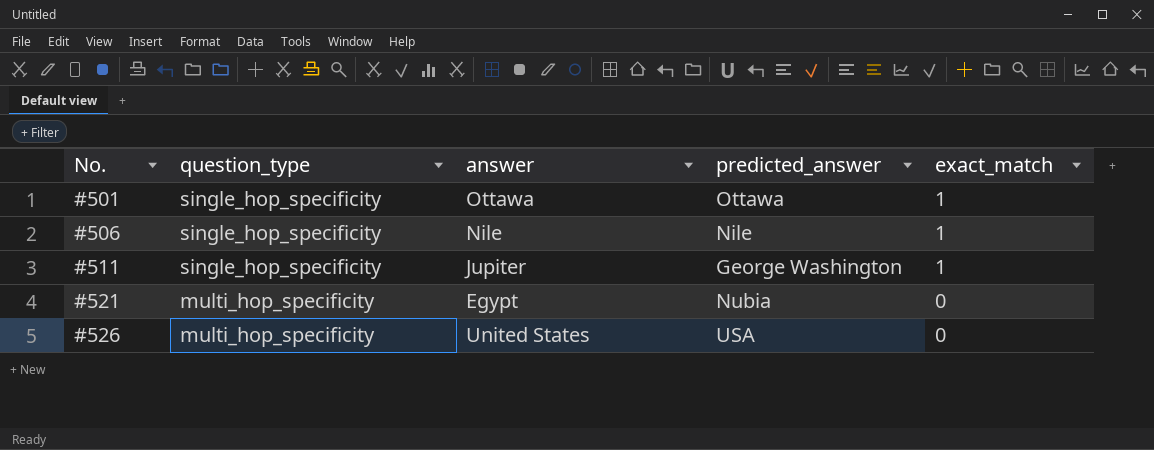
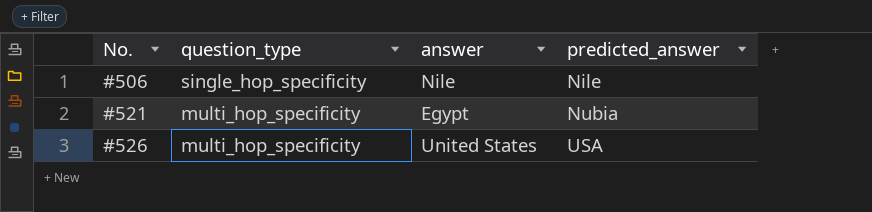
column exact_match | position: 5 -> none
row #501: single_hop_specificity | Ottawa | Ottawa | 1 -> none
row #511: single_hop_specificity | Jupiter | George Washington | 1 -> none

